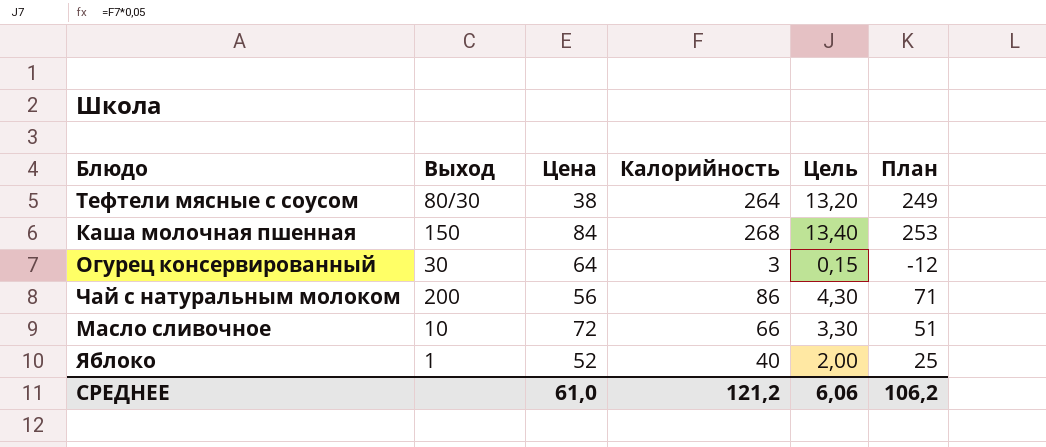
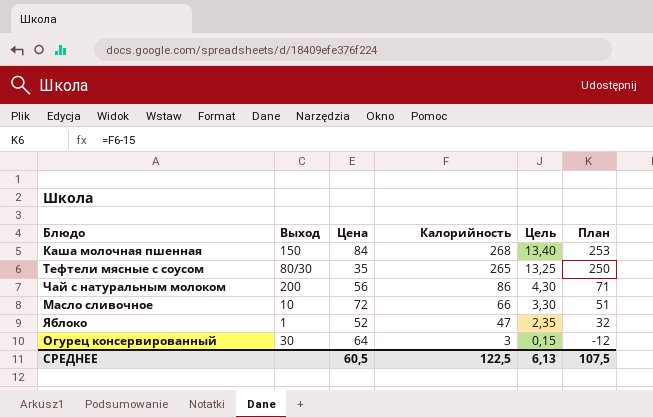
row order: none -> Калорийность descending
Тефтели мясные с соусом | Цена: 38 -> 35
Тефтели мясные с соусом | Калорийность: 264 -> 265
Тефтели мясные с соусом | Цель: 13,20 -> 13,25
Тефтели мясные с соусом | План: 249 -> 250
Яблоко | Калорийность: 40 -> 47
Яблоко | Цель: 2,00 -> 2,35
Яблоко | План: 25 -> 32
СРЕДНЕЕ | Цена: 61,0 -> 60,5
СРЕДНЕЕ | Калорийность: 121,2 -> 122,5
СРЕДНЕЕ | Цель: 6,06 -> 6,13
СРЕДНЕЕ | План: 106,2 -> 107,5

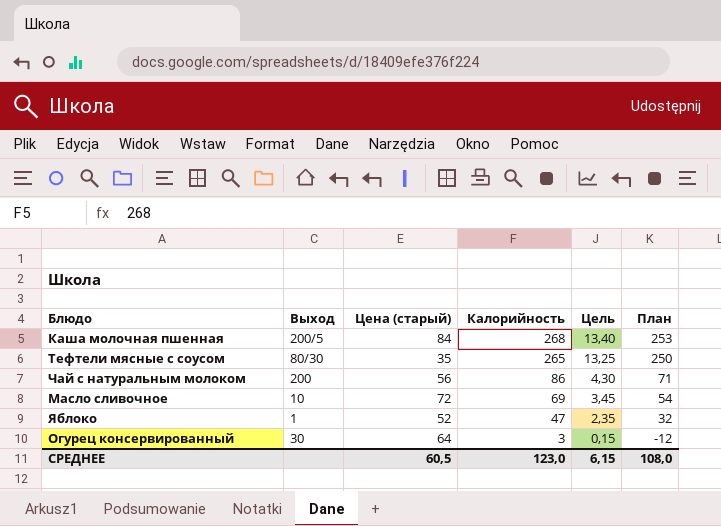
column name: Цена -> Цена (старый)
Каша молочная пшенная | Выход: 150 -> 200/5
Масло сливочное | Калорийность: 66 -> 69
Масло сливочное | Цель: 3,30 -> 3,45
Масло сливочное | План: 51 -> 54
СРЕДНЕЕ | Калорийность: 122,5 -> 123,0
СРЕДНЕЕ | Цель: 6,13 -> 6,15
СРЕДНЕЕ | План: 107,5 -> 108,0

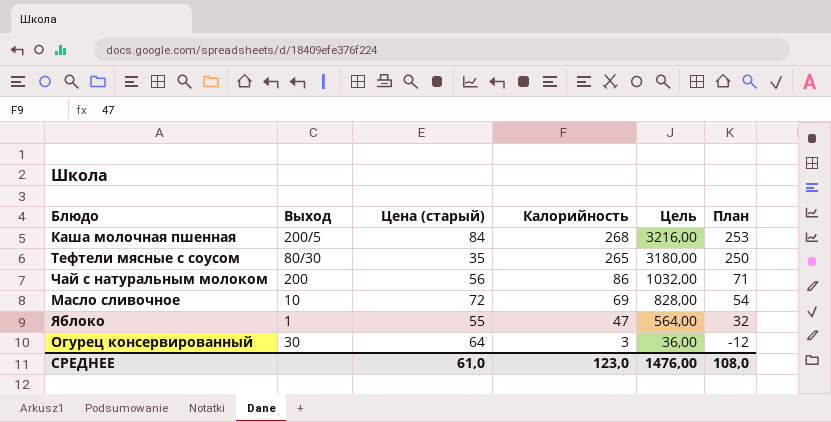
column Цель | formula: [Калорийность] * 0,05 -> [Калорийность] * 12
Яблоко | Цена (старый): 52 -> 55
СРЕДНЕЕ | Цена (старый): 60,5 -> 61,0
СРЕДНЕЕ | Цель: 6,15 -> 1476,00

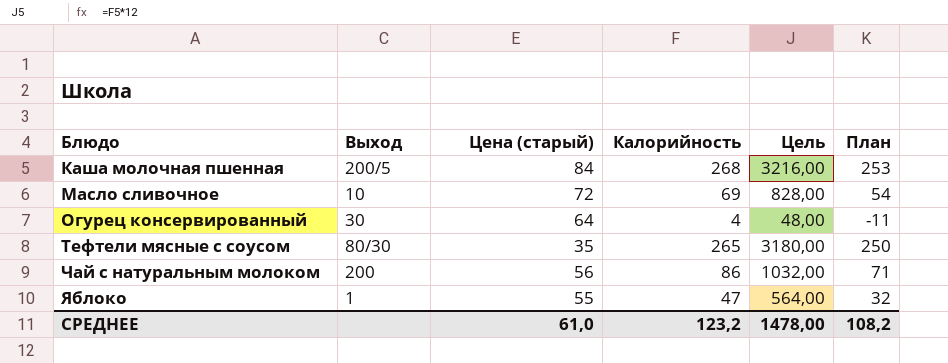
row order: Калорийность descending -> Блюдо ascending
Огурец консервированный | Калорийность: 3 -> 4
Огурец консервированный | Цель: 36,00 -> 48,00
Огурец консервированный | План: -12 -> -11
СРЕДНЕЕ | Калорийность: 123,0 -> 123,2
СРЕДНЕЕ | Цель: 1476,00 -> 1478,00
СРЕДНЕЕ | План: 108,0 -> 108,2

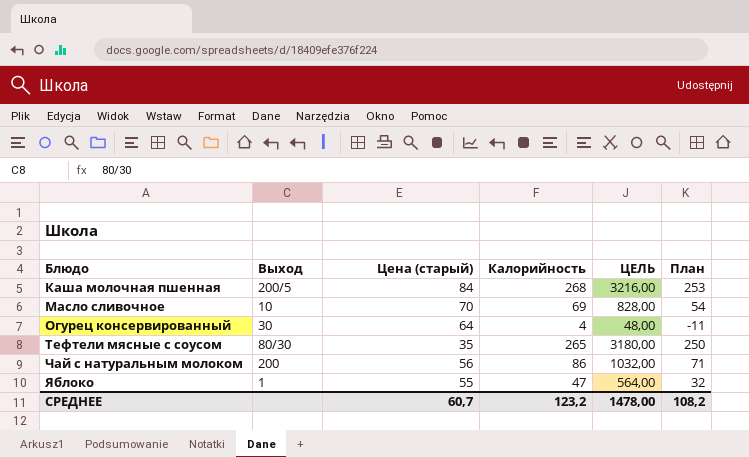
column name: Цель -> ЦЕЛЬ
Масло сливочное | Цена (старый): 72 -> 70
СРЕДНЕЕ | Цена (старый): 61,0 -> 60,7

